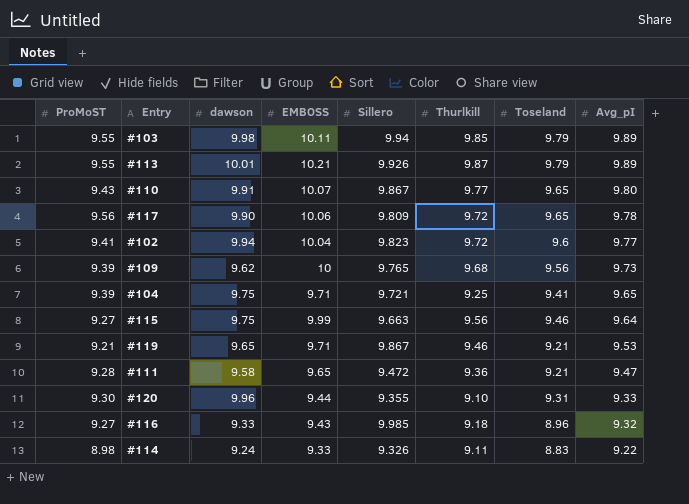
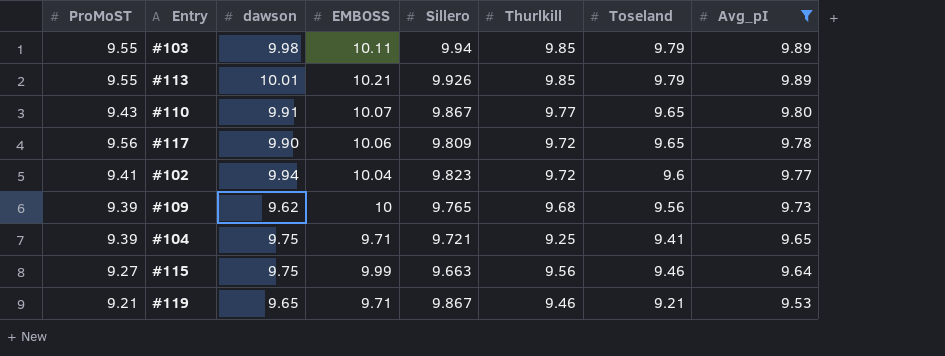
filter: none -> Avg_pI >= 9.53
#113 | Thurlkill: 9.87 -> 9.85

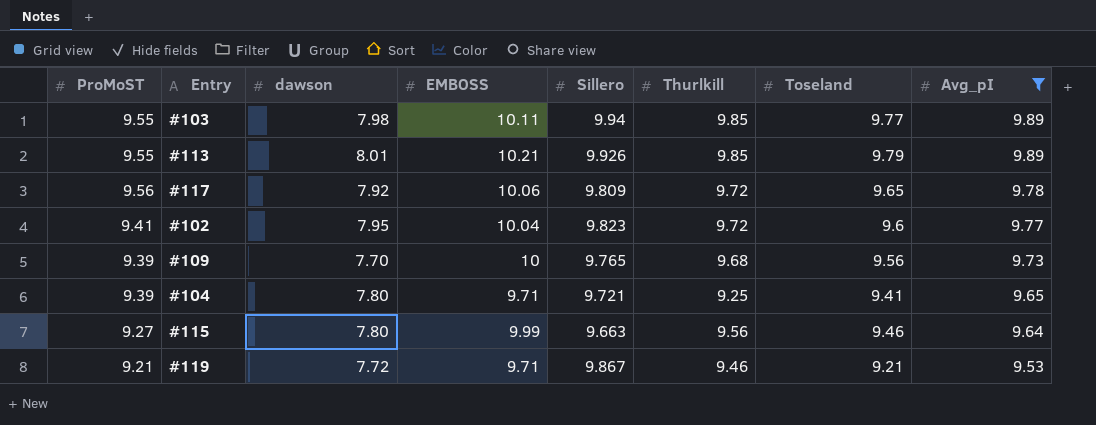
row #110: 9.43 | 9.91 | 10.07 | 9.867 | 9.77 | 9.65 | 9.80 -> none
#103 | dawson: 9.98 -> 7.98
#103 | Toseland: 9.79 -> 9.77
#113 | dawson: 10.01 -> 8.01
#117 | dawson: 9.90 -> 7.92
#102 | dawson: 9.94 -> 7.95
#109 | dawson: 9.62 -> 7.70
#104 | dawson: 9.75 -> 7.80
#115 | dawson: 9.75 -> 7.80
#119 | dawson: 9.65 -> 7.72

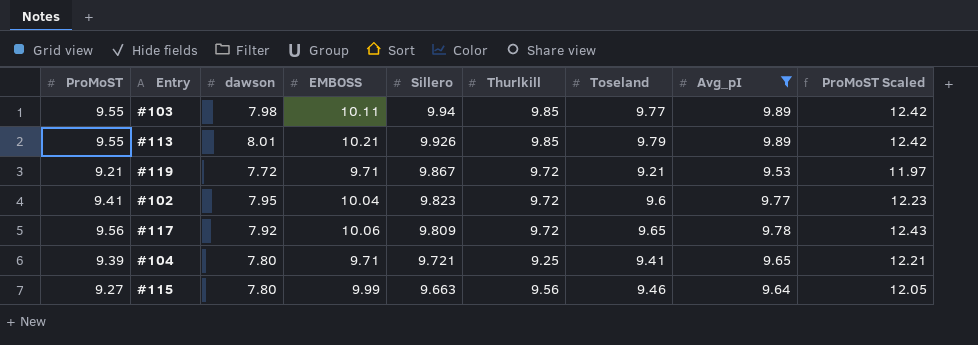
row order: Avg_pI descending -> Sillero descending
column ProMoST Scaled | formula: none -> [ProMoST] * 1.3
row #109: 9.39 | 7.70 | 10 | 9.765 | 9.68 | 9.56 | 9.73 -> none
#119 | Thurlkill: 9.46 -> 9.72

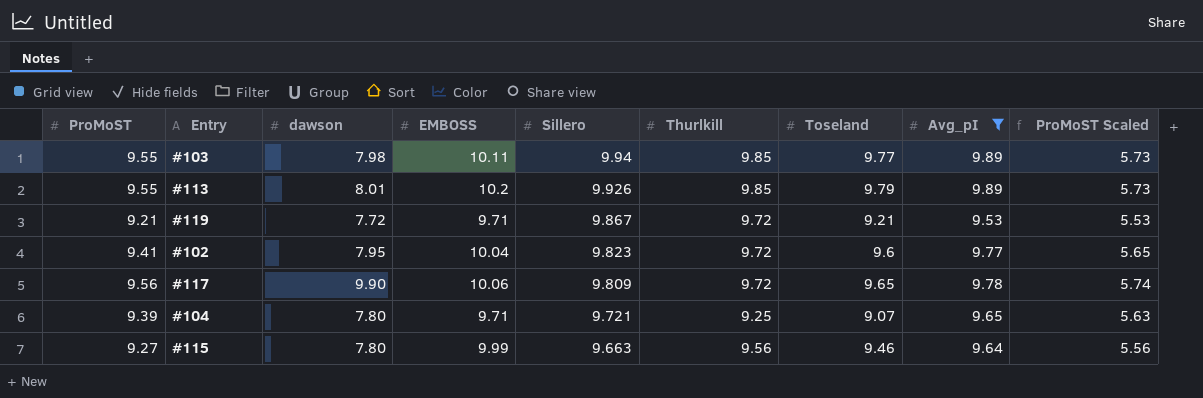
column ProMoST Scaled | formula: [ProMoST] * 1.3 -> [ProMoST] * 0.6
#113 | EMBOSS: 10.21 -> 10.2
#117 | dawson: 7.92 -> 9.90
#104 | Toseland: 9.41 -> 9.07

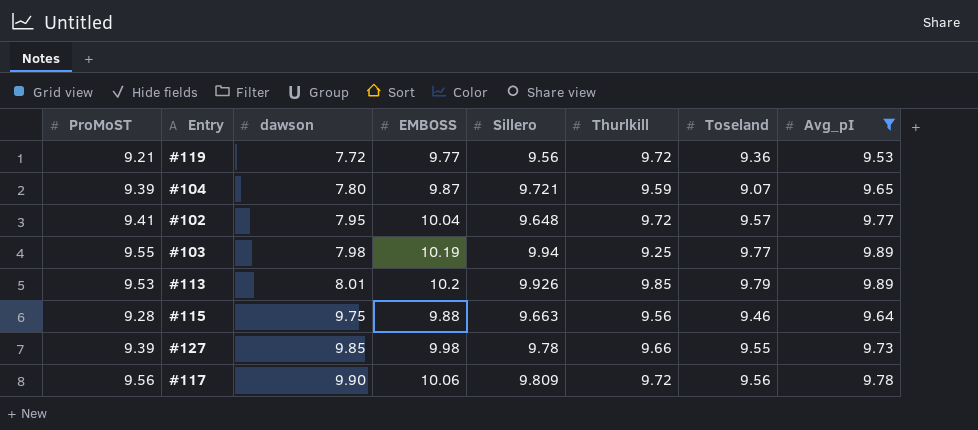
row order: Sillero descending -> dawson ascending
column ProMoST Scaled | formula: [ProMoST] * 0.6 -> none
#119 | EMBOSS: 9.71 -> 9.77
#119 | Sillero: 9.867 -> 9.56
#119 | Toseland: 9.21 -> 9.36
#104 | EMBOSS: 9.71 -> 9.87
#104 | Thurlkill: 9.25 -> 9.59
#102 | Sillero: 9.823 -> 9.648
#102 | Toseland: 9.6 -> 9.57
#103 | EMBOSS: 10.11 -> 10.19
#103 | Thurlkill: 9.85 -> 9.25
#113 | ProMoST: 9.55 -> 9.53
#115 | ProMoST: 9.27 -> 9.28
#115 | dawson: 7.80 -> 9.75
#115 | EMBOSS: 9.99 -> 9.88
row #127: none -> 9.39 | 9.85 | 9.98 | 9.78 | 9.66 | 9.55 | 9.73
#117 | Toseland: 9.65 -> 9.56

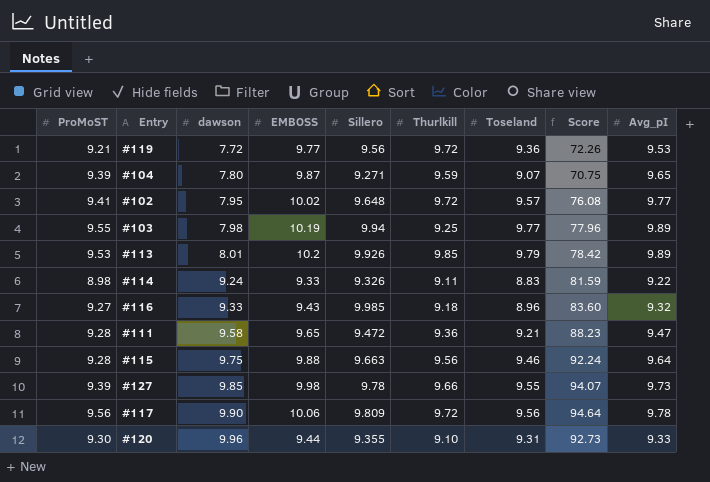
filter: Avg_pI >= 9.53 -> none
column Score | formula: none -> [dawson] * [Toseland]
#104 | Sillero: 9.721 -> 9.271
#102 | EMBOSS: 10.04 -> 10.02

